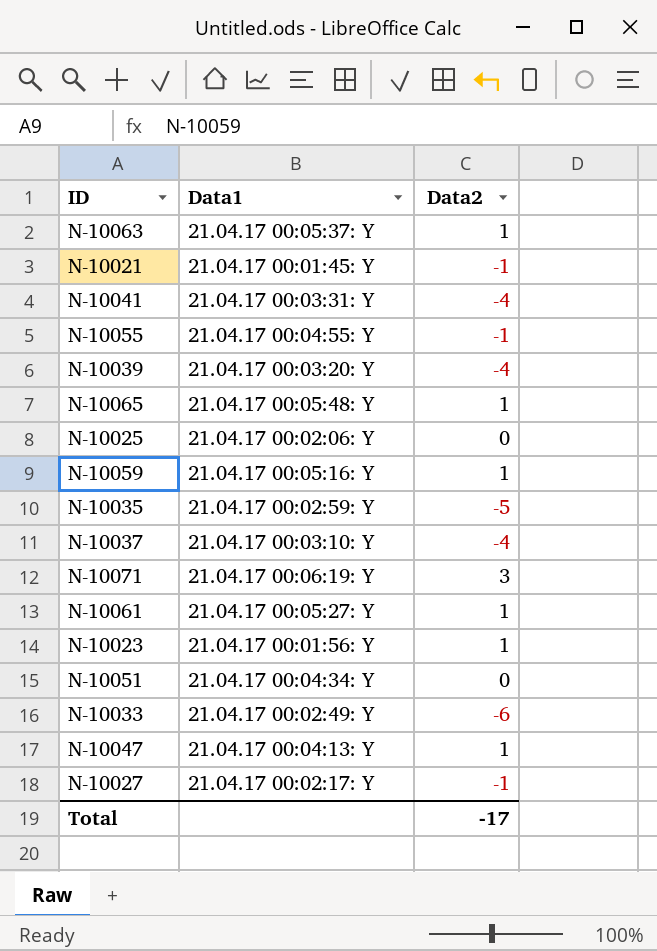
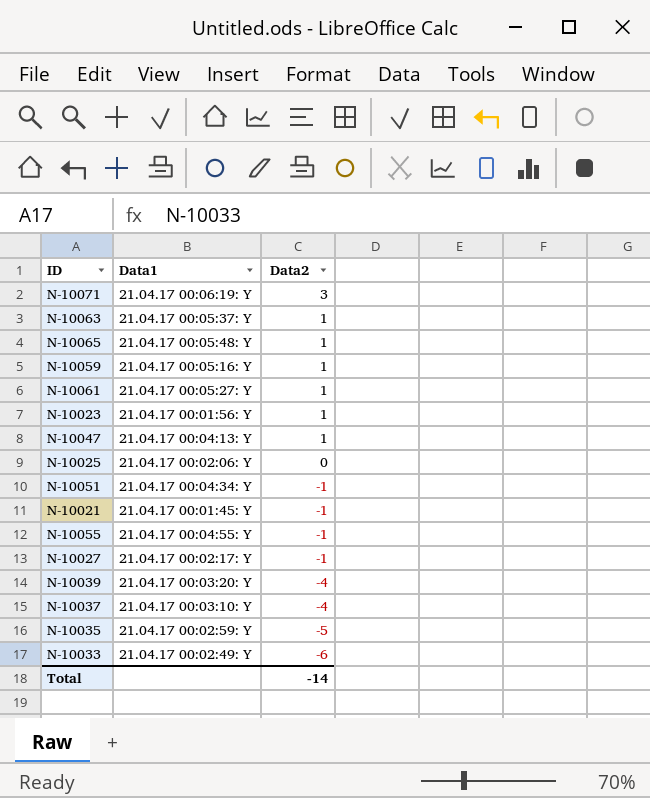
row order: none -> Data2 descending
row N-10041: 21.04.17 00:03:31: Y | -4 -> none
N-10051 | Data2: 0 -> -1
Total | Data2: -17 -> -14

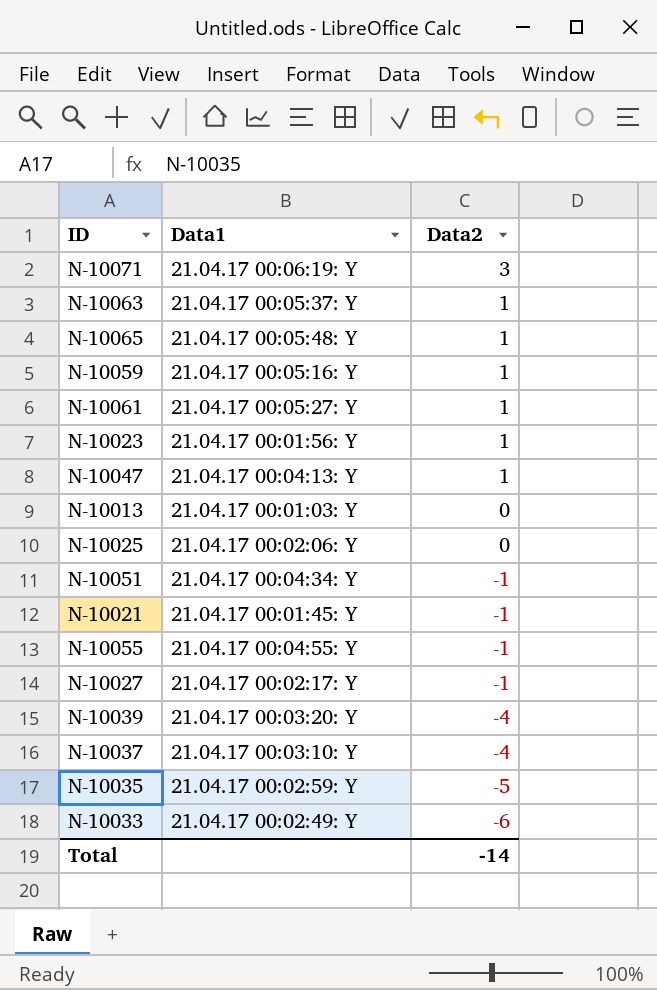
row N-10013: none -> 21.04.17 00:01:03: Y | 0

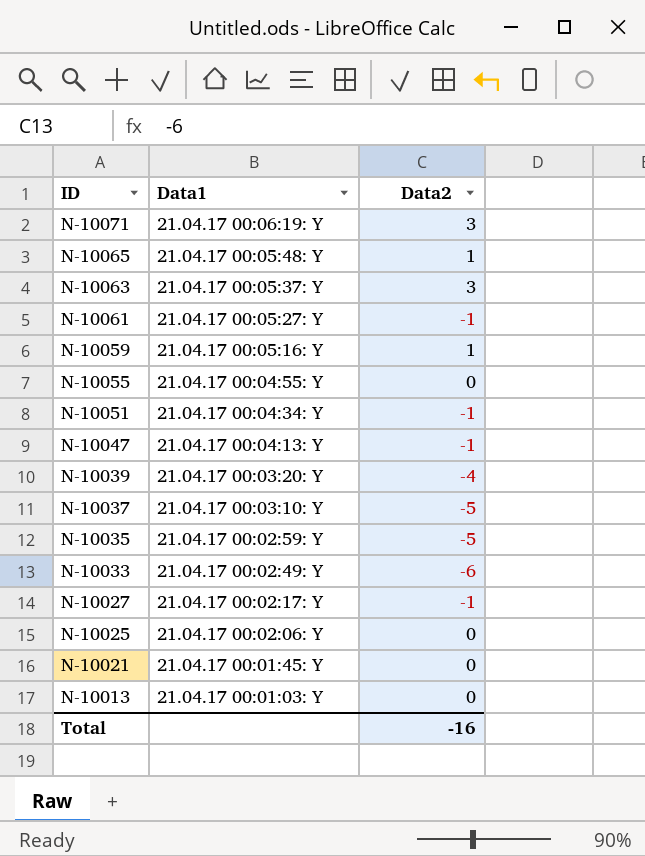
row order: Data2 descending -> ID descending
row N-10023: 21.04.17 00:01:56: Y | 1 -> none
N-10063 | Data2: 1 -> 3
N-10061 | Data2: 1 -> -1
N-10055 | Data2: -1 -> 0
N-10047 | Data2: 1 -> -1
N-10037 | Data2: -4 -> -5
N-10021 | Data2: -1 -> 0
Total | Data2: -14 -> -16

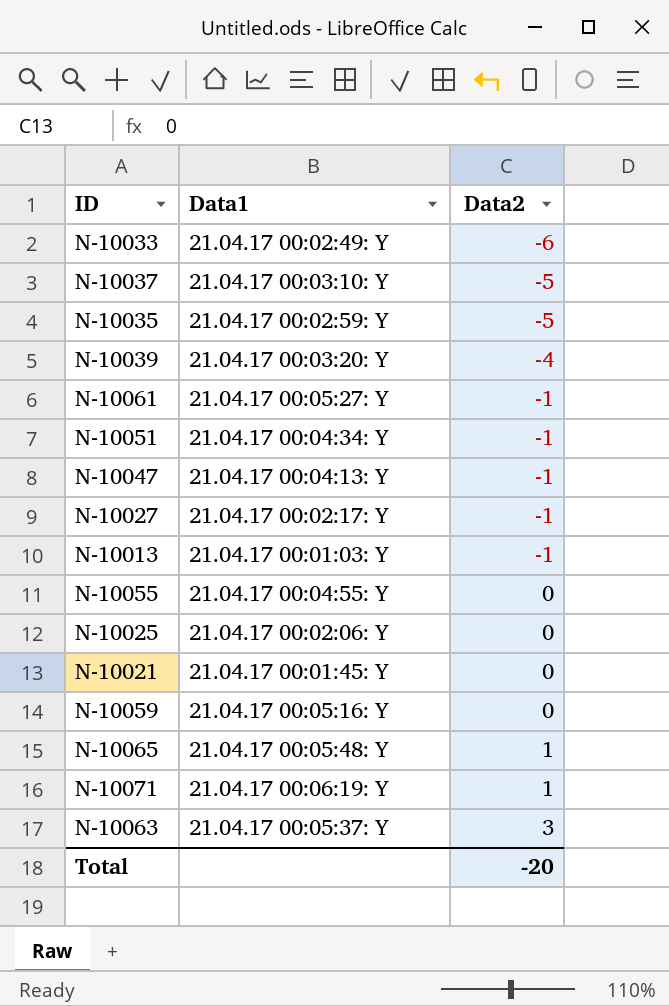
row order: ID descending -> Data2 ascending
N-10013 | Data2: 0 -> -1
N-10059 | Data2: 1 -> 0
N-10071 | Data2: 3 -> 1
Total | Data2: -16 -> -20

